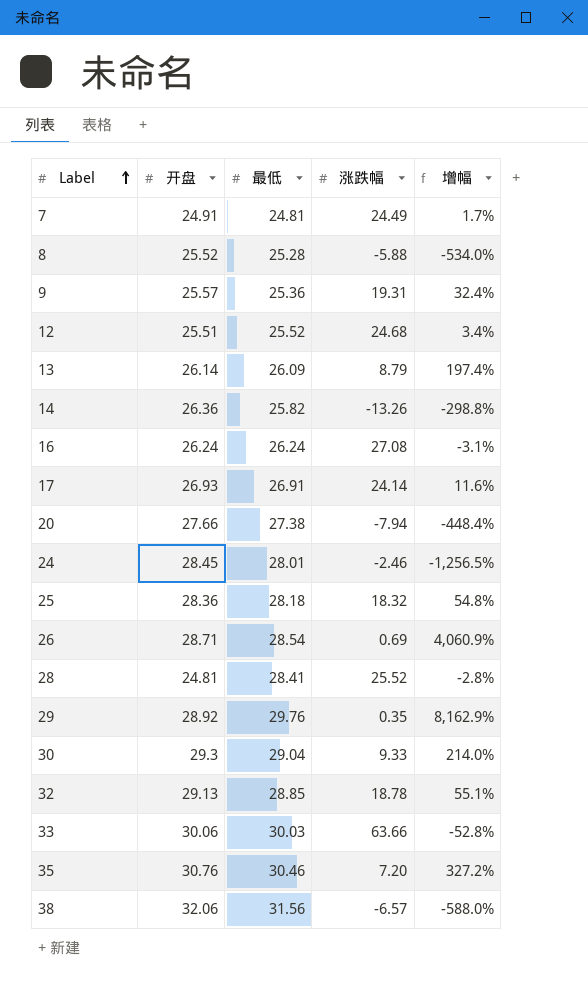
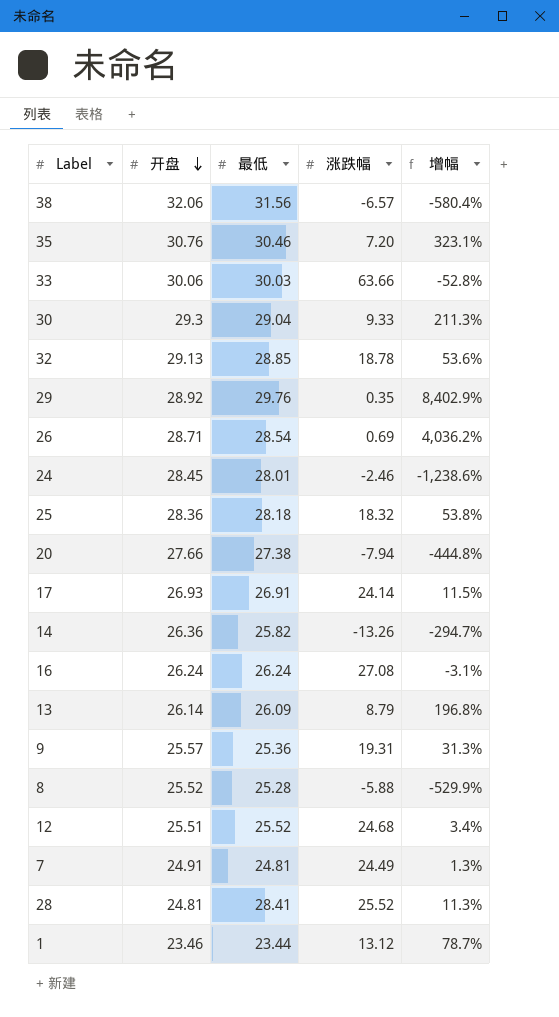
row order: Label ascending -> 开盘 descending
column 增幅 | formula: ([开盘] - [涨跌幅]) / [涨跌幅] -> ([最低] - [涨跌幅]) / [涨跌幅]
row 1: none -> 23.46 | 23.44 | 13.12 | 78.7%

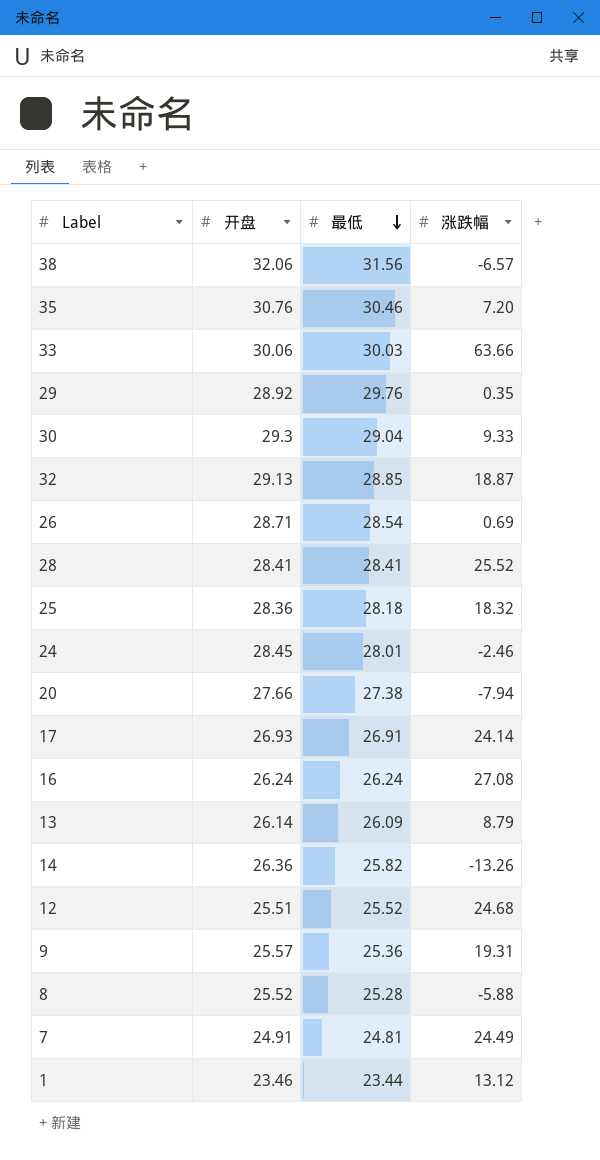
row order: 开盘 descending -> 最低 descending
column 增幅 | formula: ([最低] - [涨跌幅]) / [涨跌幅] -> none
32 | 涨跌幅: 18.78 -> 18.87
28 | 开盘: 24.81 -> 28.41

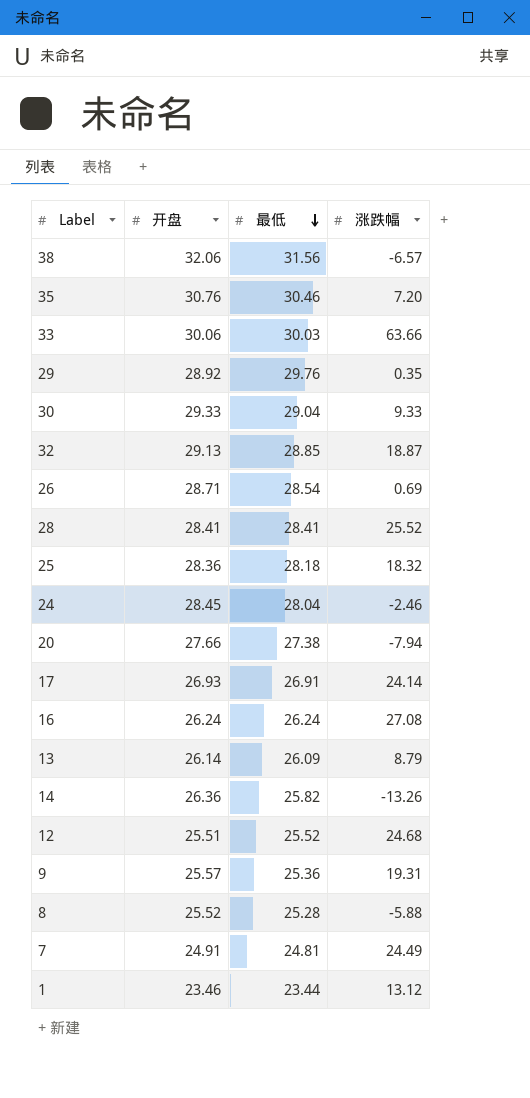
30 | 开盘: 29.3 -> 29.33
24 | 最低: 28.01 -> 28.04

